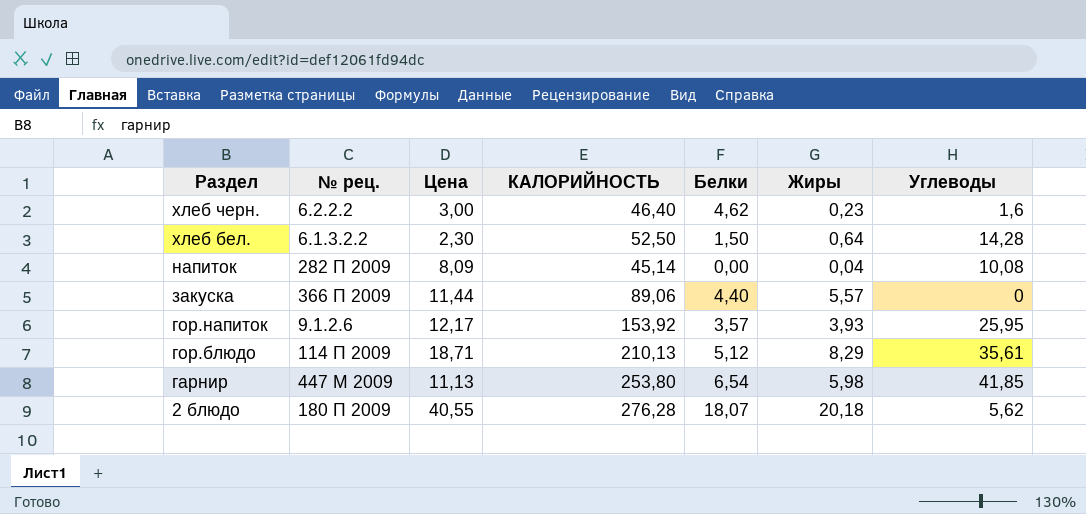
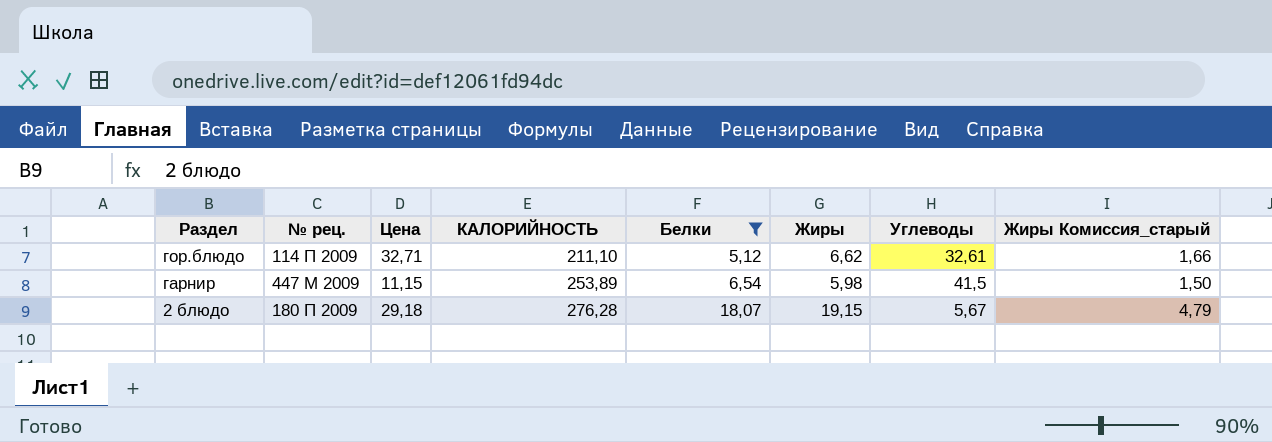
filter: none -> Белки >= 5,12
column Жиры Комиссия_старый | formula: none -> [Жиры] * 0,25
гор.блюдо | Цена: 18,71 -> 32,71
гор.блюдо | КАЛОРИЙНОСТЬ: 210,13 -> 211,10
гор.блюдо | Жиры: 8,29 -> 6,62
гор.блюдо | Углеводы: 35,61 -> 32,61
гарнир | Цена: 11,13 -> 11,15
гарнир | КАЛОРИЙНОСТЬ: 253,80 -> 253,89
гарнир | Углеводы: 41,85 -> 41,5
2 блюдо | Цена: 40,55 -> 29,18
2 блюдо | Жиры: 20,18 -> 19,15
2 блюдо | Углеводы: 5,62 -> 5,67

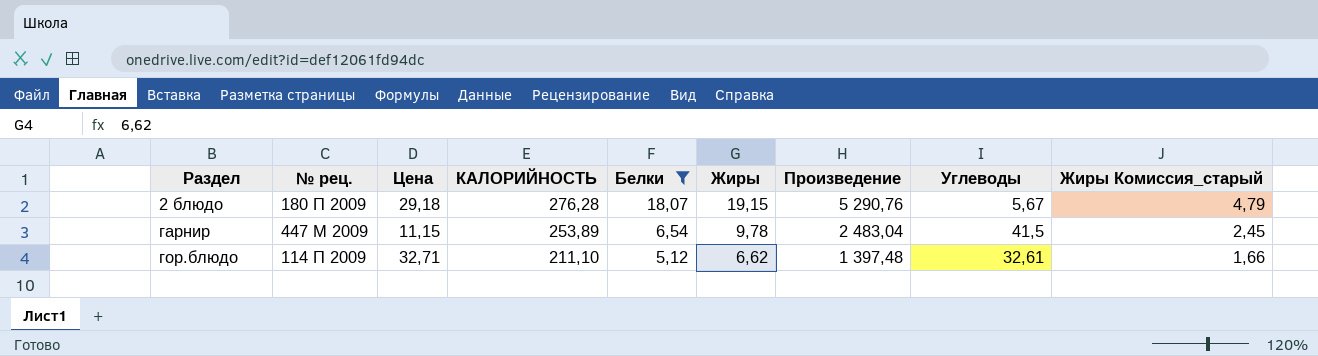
row order: Раздел descending -> Раздел ascending
column Произведение | formula: none -> [КАЛОРИЙНОСТЬ] * [Жиры]
гарнир | Жиры: 5,98 -> 9,78
гарнир | Жиры Комиссия_старый: 1,50 -> 2,45

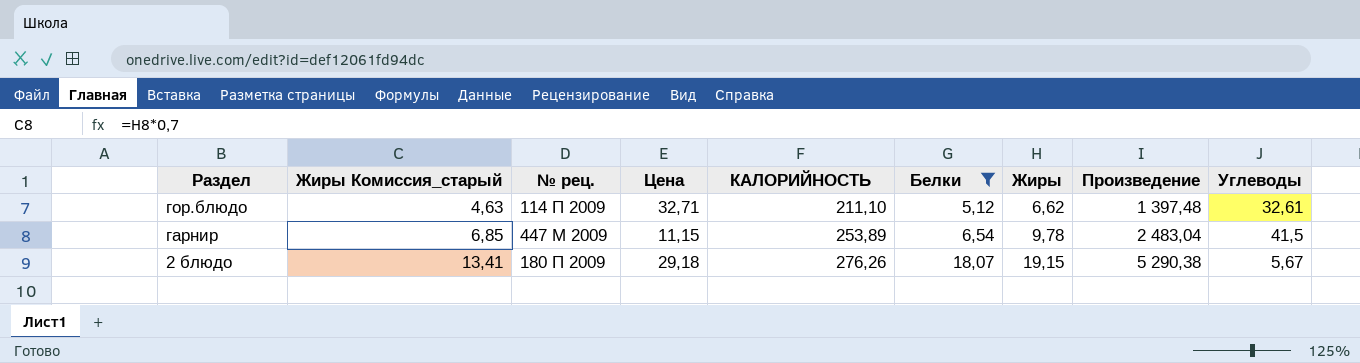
row order: Раздел ascending -> Раздел descending
column Жиры Комиссия_старый | formula: [Жиры] * 0,25 -> [Жиры] * 0,7
column Жиры Комиссия_старый | position: 9 -> 2
2 блюдо | КАЛОРИЙНОСТЬ: 276,28 -> 276,26
2 блюдо | Произведение: 5 290,76 -> 5 290,38

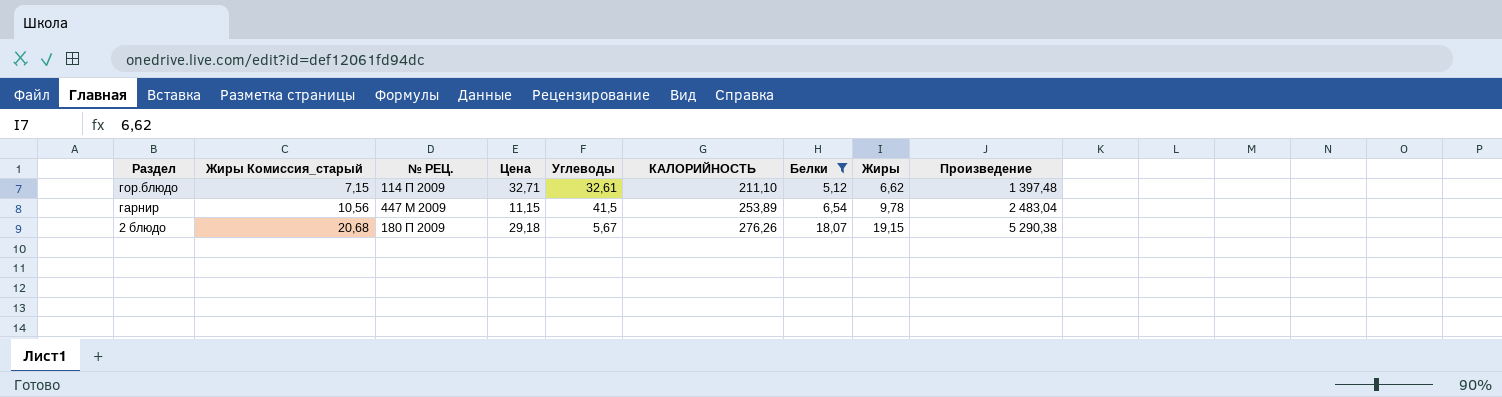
column Жиры Комиссия_старый | formula: [Жиры] * 0,7 -> [Жиры] * 1,08
column name: № рец. -> № РЕЦ.
column Углеводы | position: 9 -> 5

